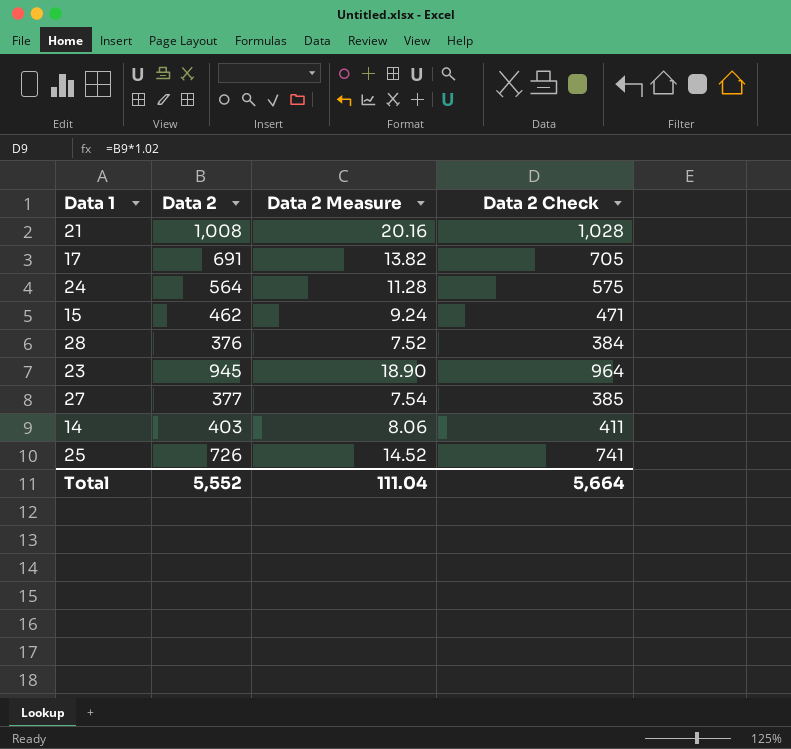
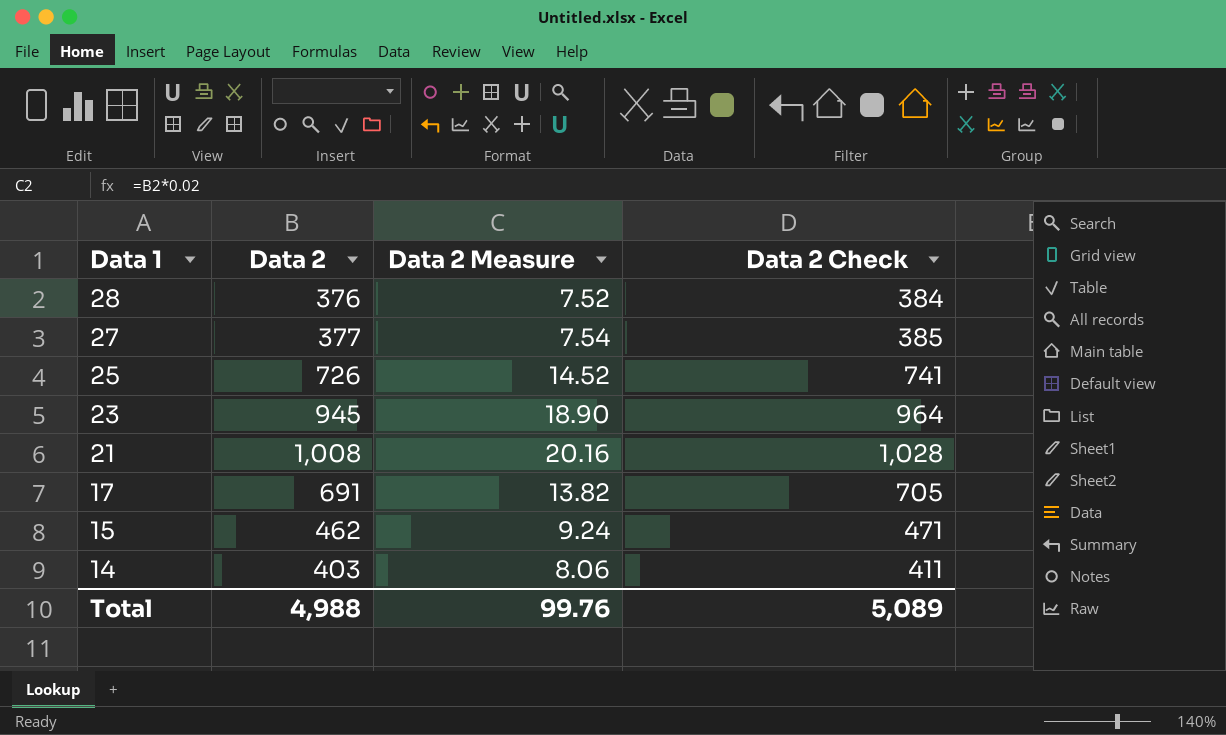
row order: none -> Data 1 descending
row 24: 564 | 11.28 | 575 -> none
Total | Data 2: 5,552 -> 4,988
Total | Data 2 Measure: 111.04 -> 99.76
Total | Data 2 Check: 5,664 -> 5,089

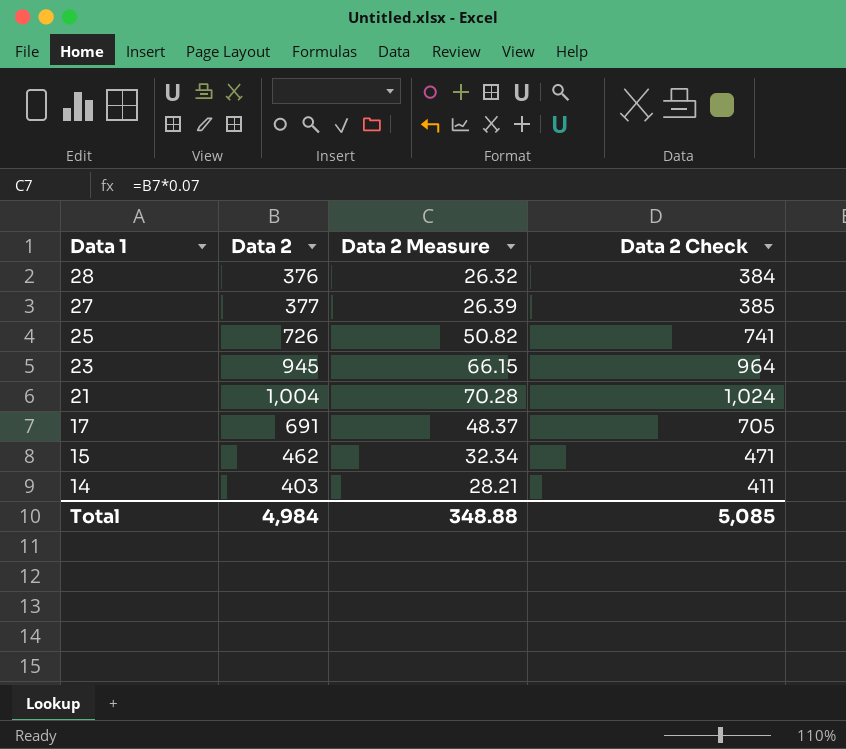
column Data 2 Measure | formula: [Data 2] * 0.02 -> [Data 2] * 0.07
21 | Data 2: 1,008 -> 1,004
21 | Data 2 Check: 1,028 -> 1,024
Total | Data 2: 4,988 -> 4,984
Total | Data 2 Measure: 99.76 -> 348.88
Total | Data 2 Check: 5,089 -> 5,085

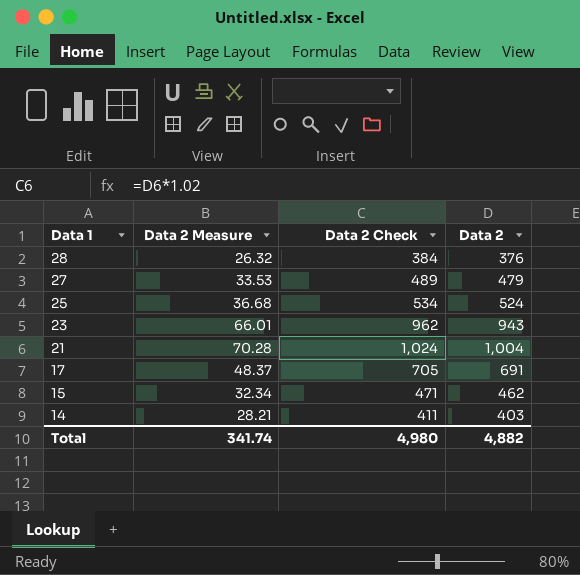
column Data 2 | position: 2 -> 4
27 | Data 2 Measure: 26.39 -> 33.53
27 | Data 2 Check: 385 -> 489
27 | Data 2: 377 -> 479
25 | Data 2 Measure: 50.82 -> 36.68
25 | Data 2 Check: 741 -> 534
25 | Data 2: 726 -> 524
23 | Data 2 Measure: 66.15 -> 66.01
23 | Data 2 Check: 964 -> 962
23 | Data 2: 945 -> 943
Total | Data 2 Measure: 348.88 -> 341.74
Total | Data 2 Check: 5,085 -> 4,980
Total | Data 2: 4,984 -> 4,882

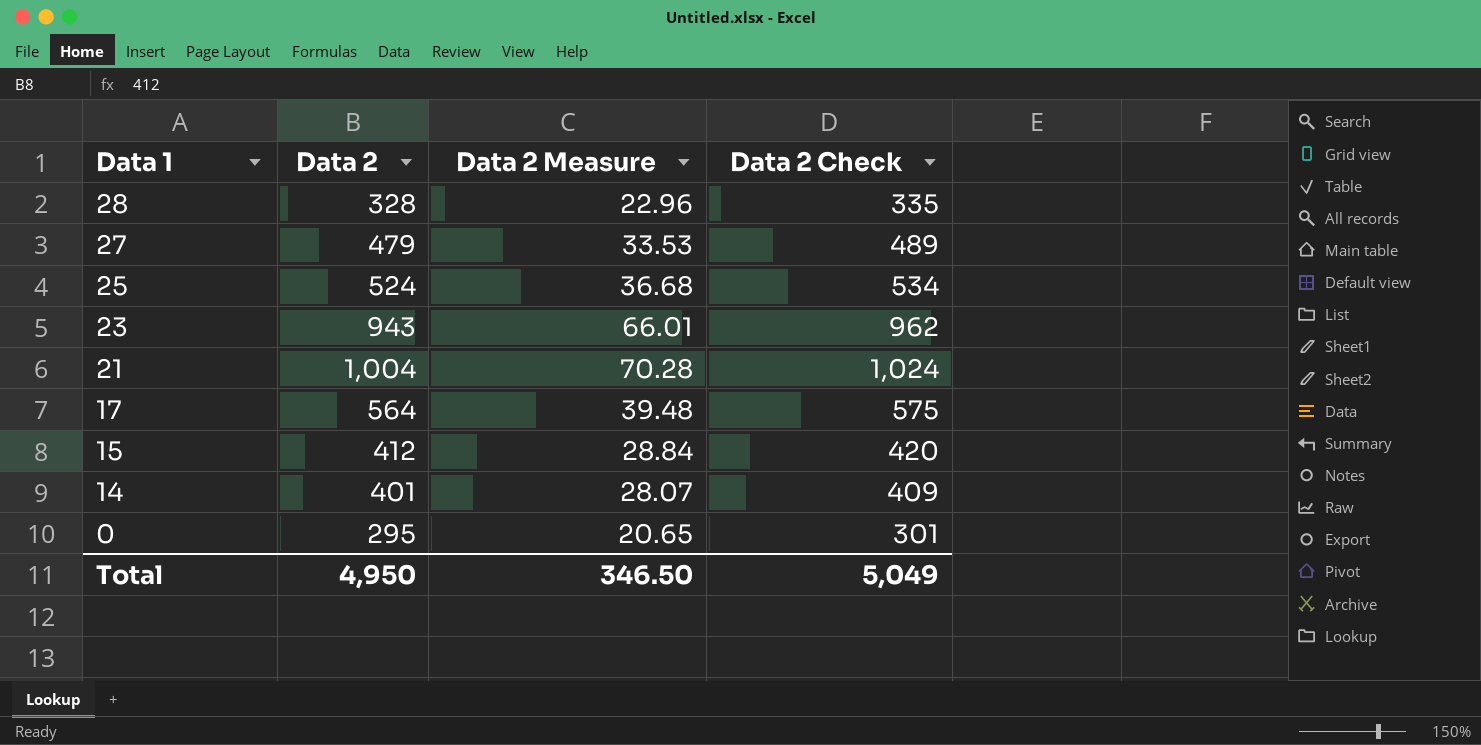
column Data 2 | position: 4 -> 2
28 | Data 2: 376 -> 328
28 | Data 2 Measure: 26.32 -> 22.96
28 | Data 2 Check: 384 -> 335
17 | Data 2: 691 -> 564
17 | Data 2 Measure: 48.37 -> 39.48
17 | Data 2 Check: 705 -> 575
15 | Data 2: 462 -> 412
15 | Data 2 Measure: 32.34 -> 28.84
15 | Data 2 Check: 471 -> 420
14 | Data 2: 403 -> 401
14 | Data 2 Measure: 28.21 -> 28.07
14 | Data 2 Check: 411 -> 409
row 0: none -> 295 | 20.65 | 301
Total | Data 2: 4,882 -> 4,950
Total | Data 2 Measure: 341.74 -> 346.50
Total | Data 2 Check: 4,980 -> 5,049

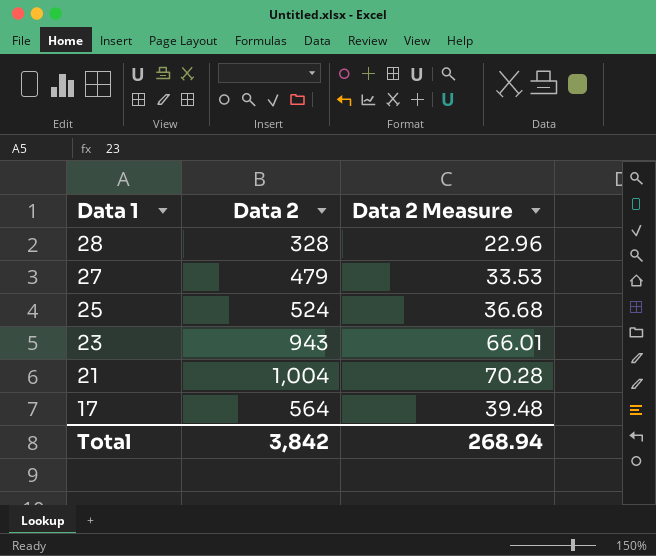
column Data 2 Check | formula: [Data 2] * 1.02 -> none
row 15: 412 | 28.84 | 420 -> none
row 14: 401 | 28.07 | 409 -> none
row 0: 295 | 20.65 | 301 -> none
Total | Data 2: 4,950 -> 3,842
Total | Data 2 Measure: 346.50 -> 268.94

